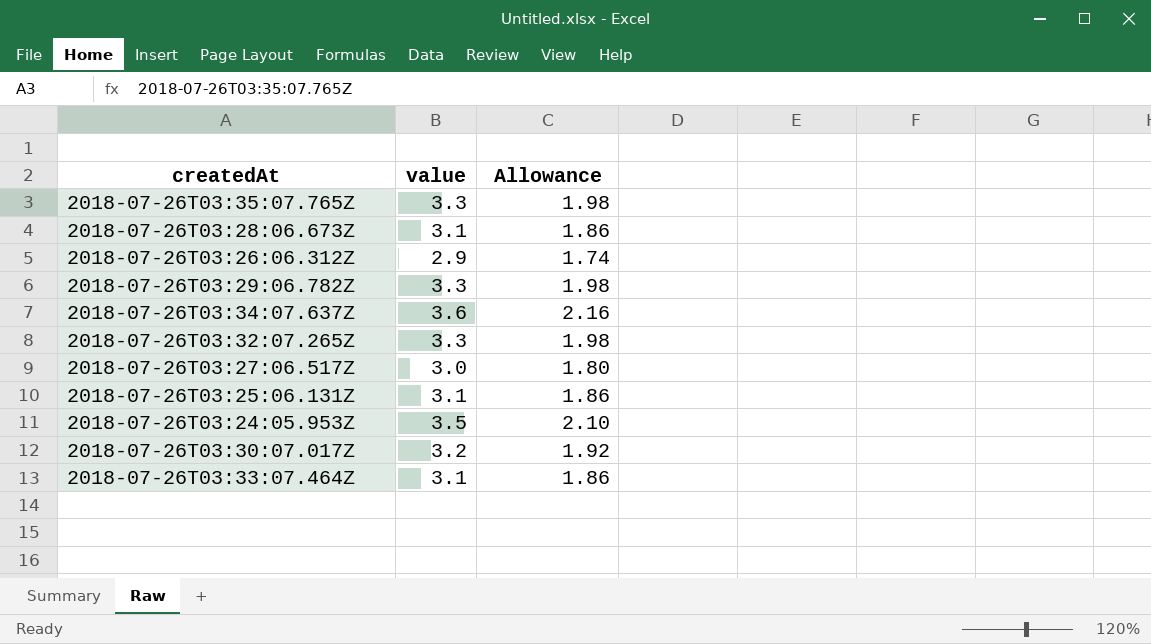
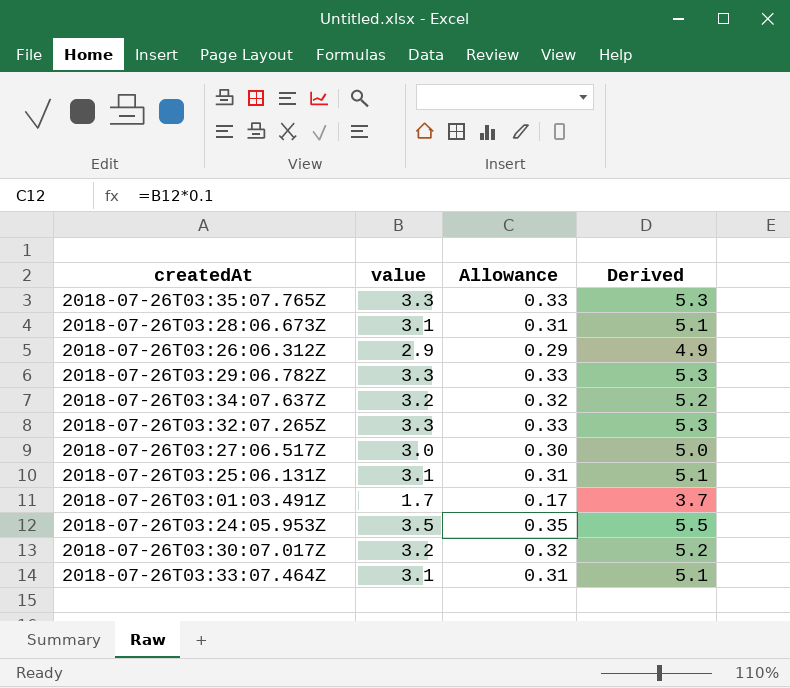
column Allowance | formula: [value] * 0.6 -> [value] * 0.1
column Derived | formula: none -> [value] + 2
2018-07-26T03:34:07.637Z | value: 3.6 -> 3.2
row 2018-07-26T03:01:03.491Z: none -> 1.7 | 0.17 | 3.7

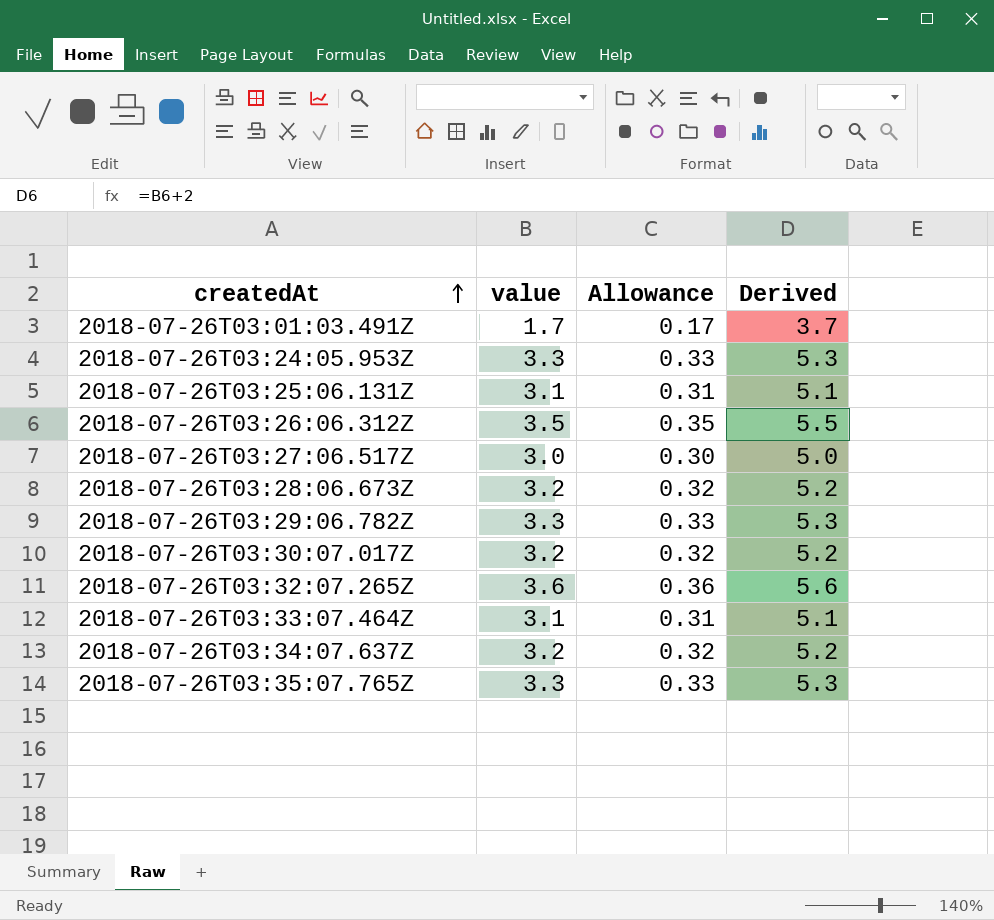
row order: none -> createdAt ascending
2018-07-26T03:24:05.953Z | value: 3.5 -> 3.3
2018-07-26T03:24:05.953Z | Allowance: 0.35 -> 0.33
2018-07-26T03:24:05.953Z | Derived: 5.5 -> 5.3
2018-07-26T03:26:06.312Z | value: 2.9 -> 3.5
2018-07-26T03:26:06.312Z | Allowance: 0.29 -> 0.35
2018-07-26T03:26:06.312Z | Derived: 4.9 -> 5.5
2018-07-26T03:28:06.673Z | value: 3.1 -> 3.2
2018-07-26T03:28:06.673Z | Allowance: 0.31 -> 0.32
2018-07-26T03:28:06.673Z | Derived: 5.1 -> 5.2
2018-07-26T03:32:07.265Z | value: 3.3 -> 3.6
2018-07-26T03:32:07.265Z | Allowance: 0.33 -> 0.36
2018-07-26T03:32:07.265Z | Derived: 5.3 -> 5.6

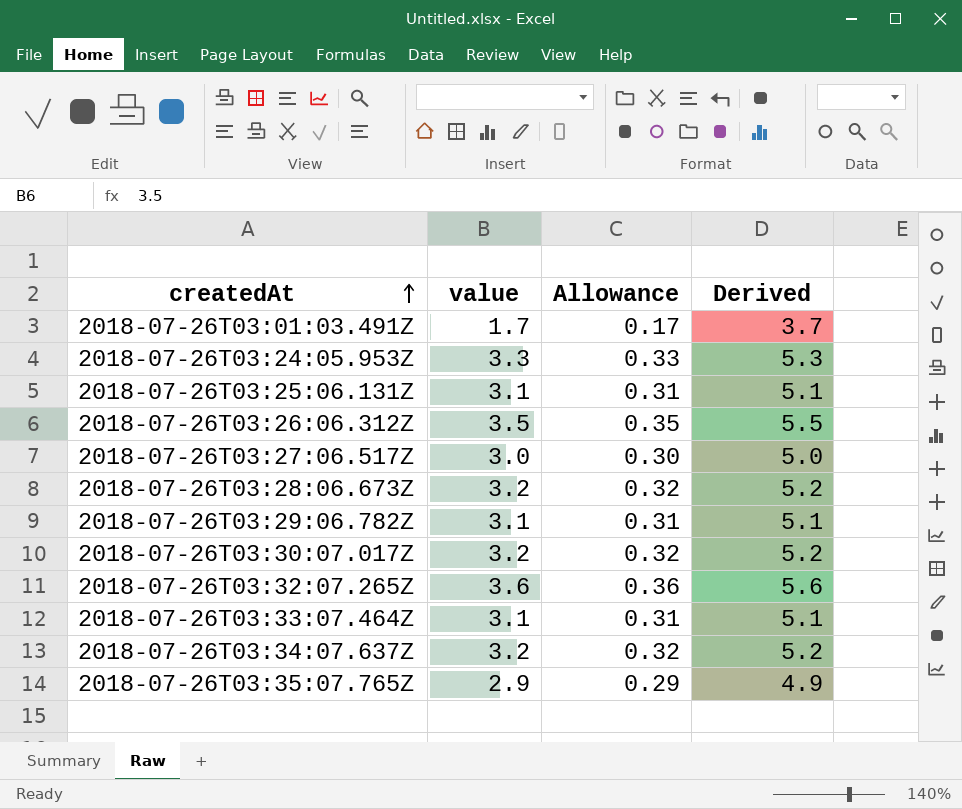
2018-07-26T03:29:06.782Z | value: 3.3 -> 3.1
2018-07-26T03:29:06.782Z | Allowance: 0.33 -> 0.31
2018-07-26T03:29:06.782Z | Derived: 5.3 -> 5.1
2018-07-26T03:35:07.765Z | value: 3.3 -> 2.9
2018-07-26T03:35:07.765Z | Allowance: 0.33 -> 0.29
2018-07-26T03:35:07.765Z | Derived: 5.3 -> 4.9

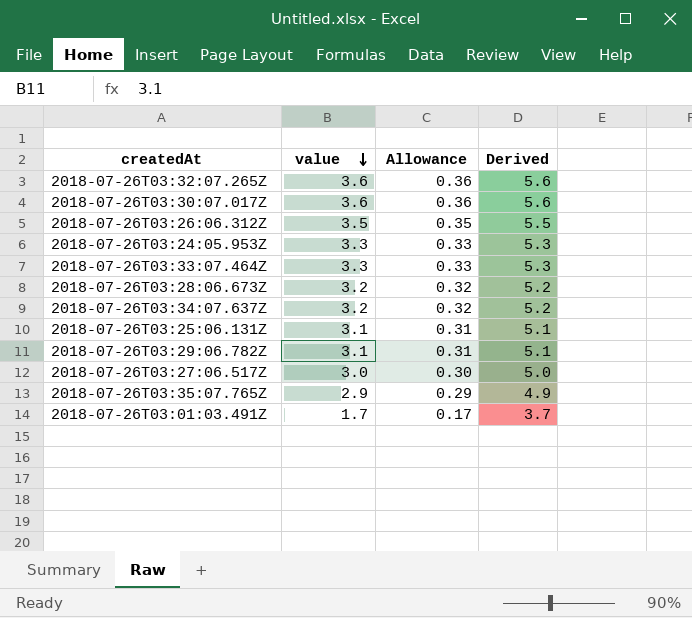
row order: createdAt ascending -> value descending
2018-07-26T03:30:07.017Z | value: 3.2 -> 3.6
2018-07-26T03:30:07.017Z | Allowance: 0.32 -> 0.36
2018-07-26T03:30:07.017Z | Derived: 5.2 -> 5.6
2018-07-26T03:33:07.464Z | value: 3.1 -> 3.3
2018-07-26T03:33:07.464Z | Allowance: 0.31 -> 0.33
2018-07-26T03:33:07.464Z | Derived: 5.1 -> 5.3

